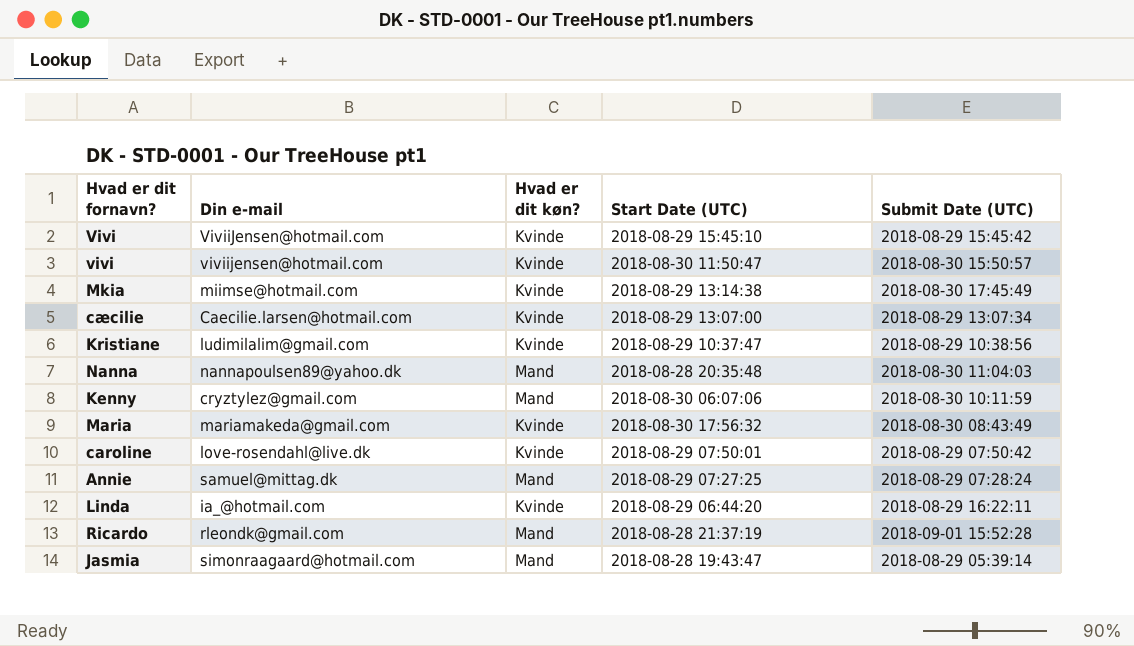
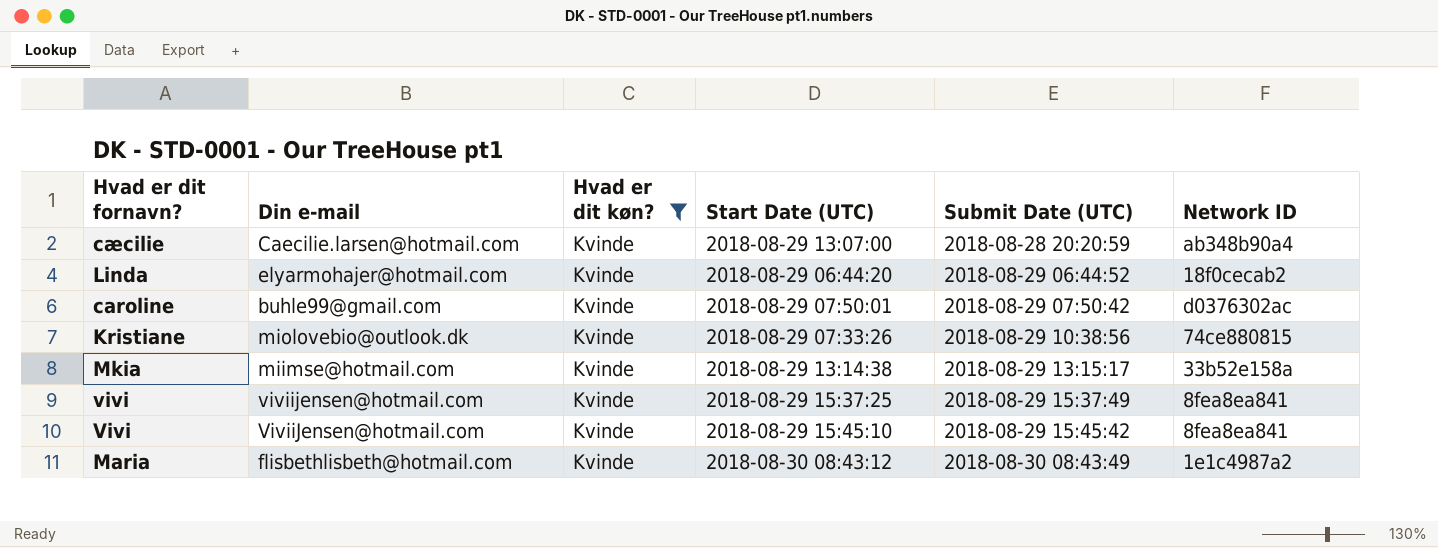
filter: none -> Hvad er dit køn? = Kvinde
row order: none -> Submit Date (UTC) ascending
column Network ID | position: none -> 6
cæcilie | Submit Date (UTC): 2018-08-29 13:07:34 -> 2018-08-28 20:20:59
Linda | Din e-mail: ia_@hotmail.com -> elyarmohajer@hotmail.com
Linda | Submit Date (UTC): 2018-08-29 16:22:11 -> 2018-08-29 06:44:52
caroline | Din e-mail: love-rosendahl@live.dk -> buhle99@gmail.com
Kristiane | Din e-mail: ludimilalim@gmail.com -> miolovebio@outlook.dk
Kristiane | Start Date (UTC): 2018-08-29 10:37:47 -> 2018-08-29 07:33:26
Mkia | Submit Date (UTC): 2018-08-30 17:45:49 -> 2018-08-29 13:15:17
vivi | Start Date (UTC): 2018-08-30 11:50:47 -> 2018-08-29 15:37:25
vivi | Submit Date (UTC): 2018-08-30 15:50:57 -> 2018-08-29 15:37:49
Maria | Din e-mail: mariamakeda@gmail.com -> flisbethlisbeth@hotmail.com
Maria | Start Date (UTC): 2018-08-30 17:56:32 -> 2018-08-30 08:43:12

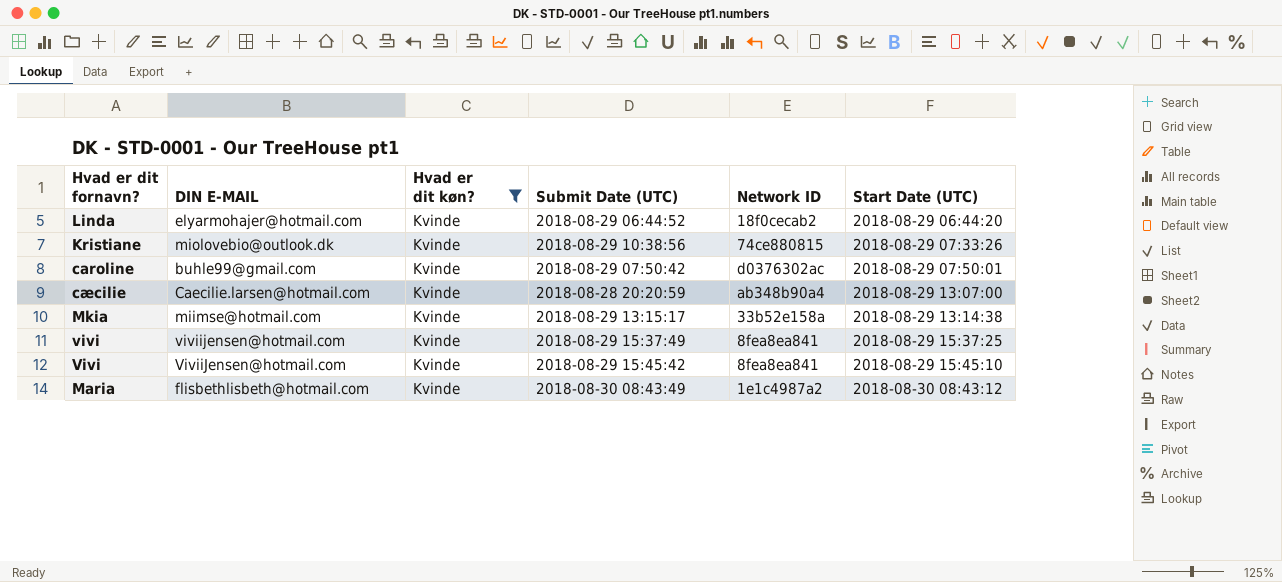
row order: Submit Date (UTC) ascending -> Start Date (UTC) ascending
column name: Din e-mail -> DIN E-MAIL
column Start Date (UTC) | position: 4 -> 6

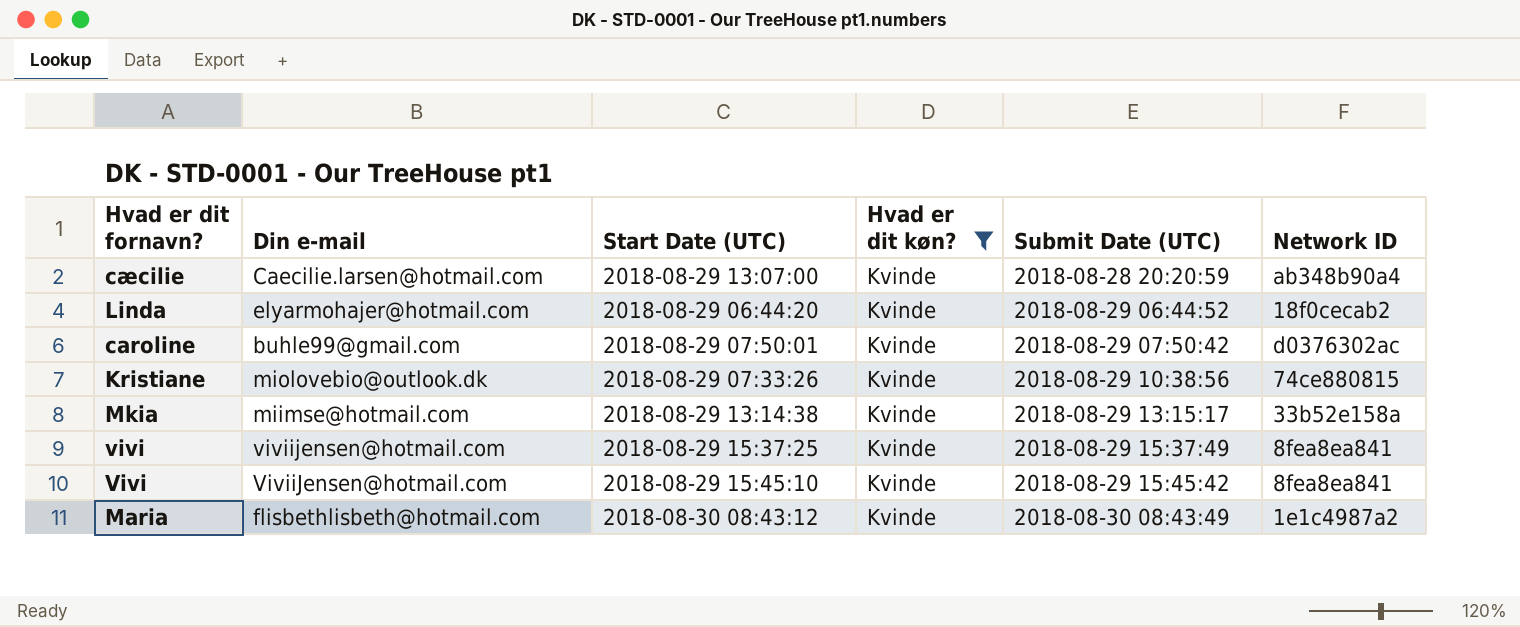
row order: Start Date (UTC) ascending -> Submit Date (UTC) ascending
column name: DIN E-MAIL -> Din e-mail
column Start Date (UTC) | position: 6 -> 3

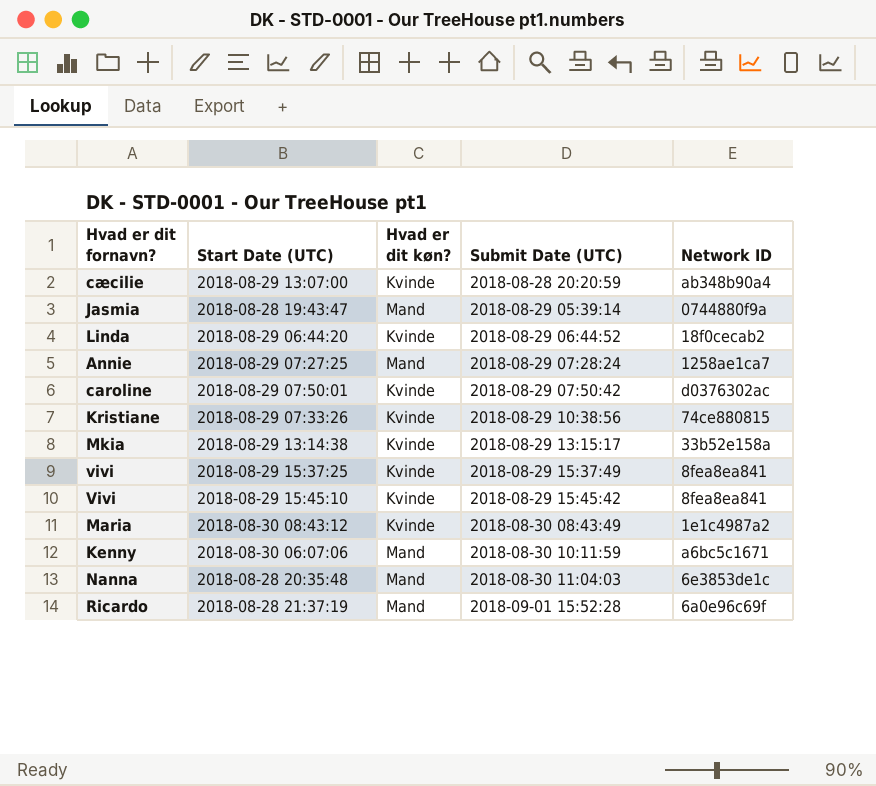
filter: Hvad er dit køn? = Kvinde -> none
column Din e-mail | position: 2 -> none

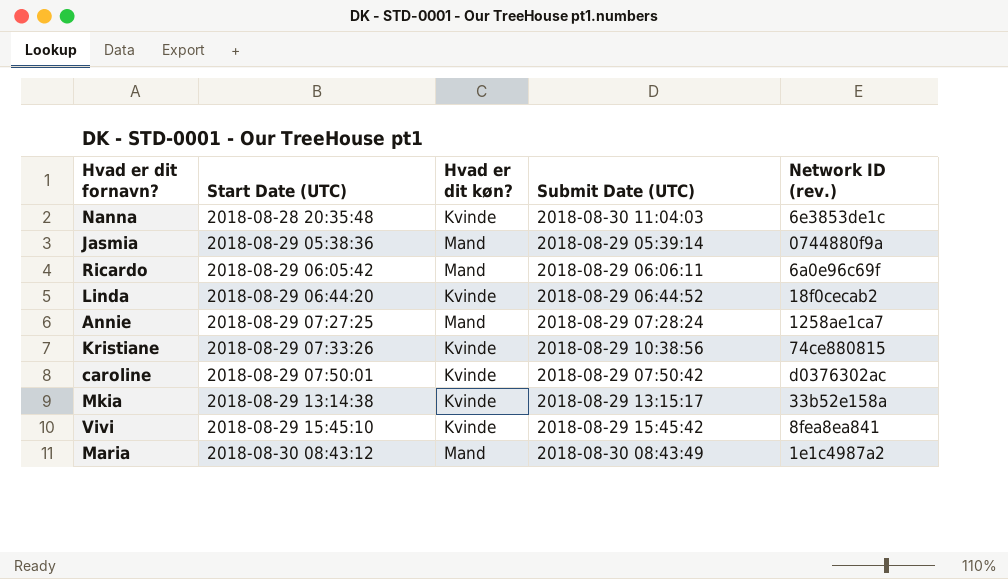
row order: Submit Date (UTC) ascending -> Start Date (UTC) ascending
column name: Network ID -> Network ID (rev.)
row cæcilie: 2018-08-29 13:07:00 | Kvinde | 2018-08-28 20:20:59 | ab348b90a4 -> none
row vivi: 2018-08-29 15:37:25 | Kvinde | 2018-08-29 15:37:49 | 8fea8ea841 -> none
row Kenny: 2018-08-30 06:07:06 | Mand | 2018-08-30 10:11:59 | a6bc5c1671 -> none
Nanna | Hvad er dit køn?: Mand -> Kvinde
Jasmia | Start Date (UTC): 2018-08-28 19:43:47 -> 2018-08-29 05:38:36
Ricardo | Start Date (UTC): 2018-08-28 21:37:19 -> 2018-08-29 06:05:42
Ricardo | Submit Date (UTC): 2018-09-01 15:52:28 -> 2018-08-29 06:06:11
Maria | Hvad er dit køn?: Kvinde -> Mand

